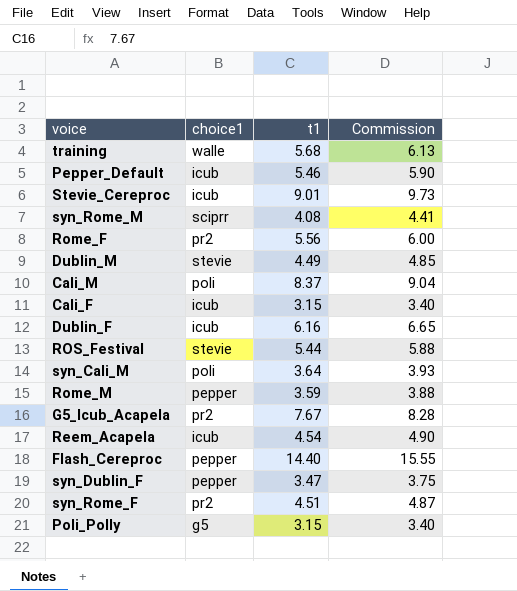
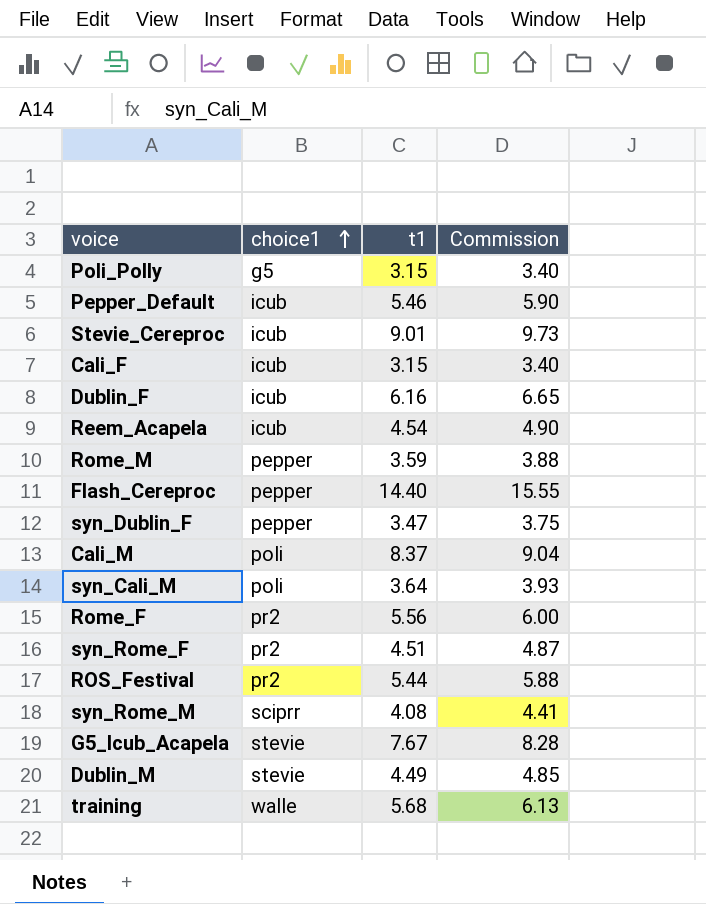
row order: none -> choice1 ascending
ROS_Festival | choice1: stevie -> pr2
G5_Icub_Acapela | choice1: pr2 -> stevie

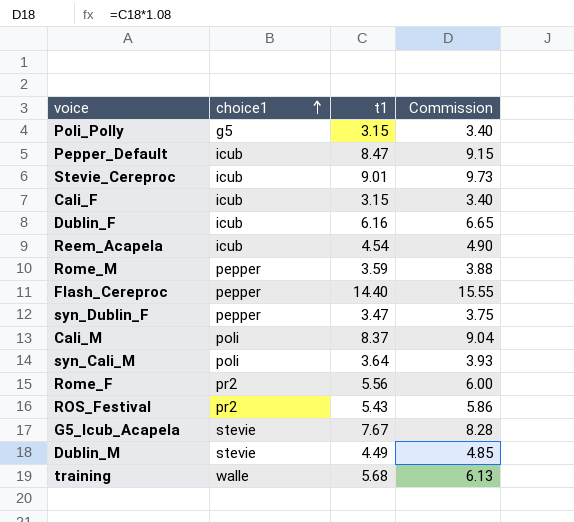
row syn_Rome_F: pr2 | 4.51 | 4.87 -> none
row syn_Rome_M: sciprr | 4.08 | 4.41 -> none
Pepper_Default | t1: 5.46 -> 8.47
Pepper_Default | Commission: 5.90 -> 9.15
ROS_Festival | t1: 5.44 -> 5.43
ROS_Festival | Commission: 5.88 -> 5.86

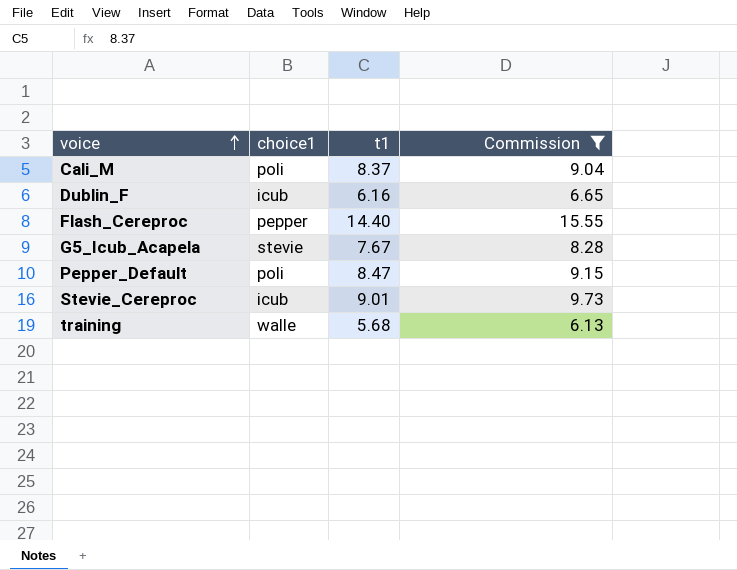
filter: none -> Commission >= 6.13
row order: choice1 ascending -> voice ascending
Pepper_Default | choice1: icub -> poli

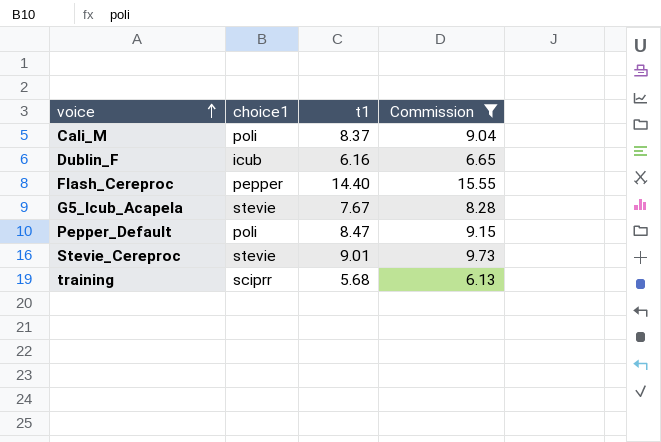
Stevie_Cereproc | choice1: icub -> stevie
training | choice1: walle -> sciprr

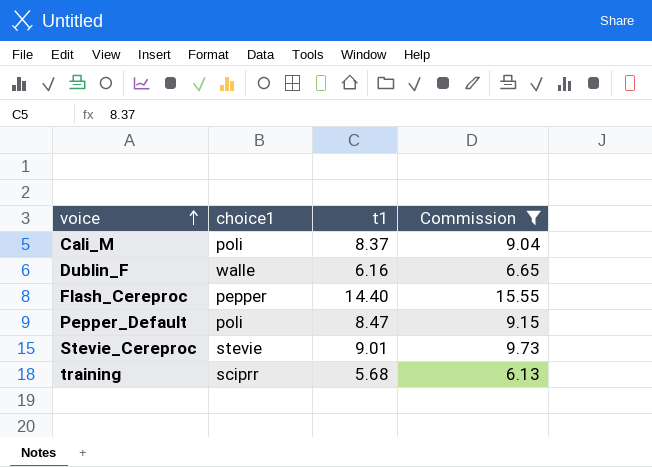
row G5_Icub_Acapela: stevie | 7.67 | 8.28 -> none
Dublin_F | choice1: icub -> walle

